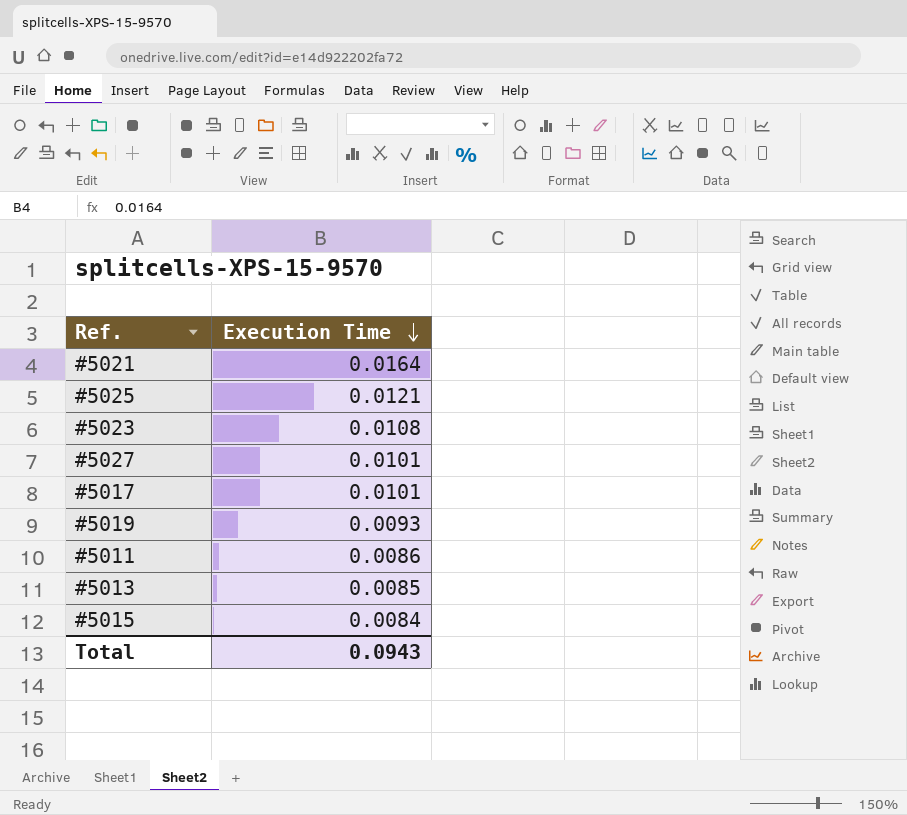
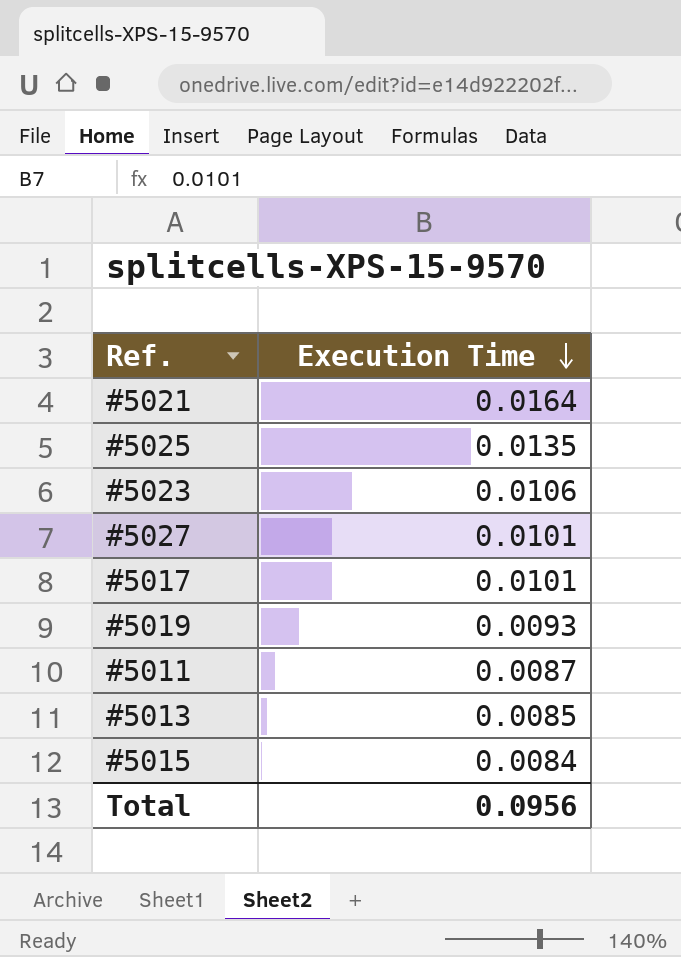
#5025 | Execution Time: 0.0121 -> 0.0135
#5023 | Execution Time: 0.0108 -> 0.0106
#5011 | Execution Time: 0.0086 -> 0.0087
Total | Execution Time: 0.0943 -> 0.0956

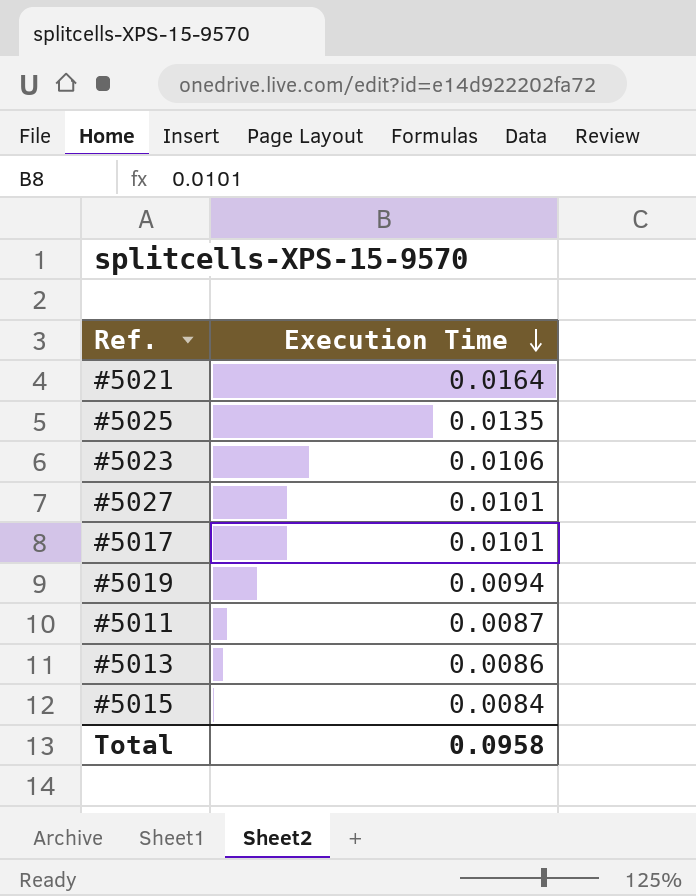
#5019 | Execution Time: 0.0093 -> 0.0094
#5013 | Execution Time: 0.0085 -> 0.0086
Total | Execution Time: 0.0956 -> 0.0958

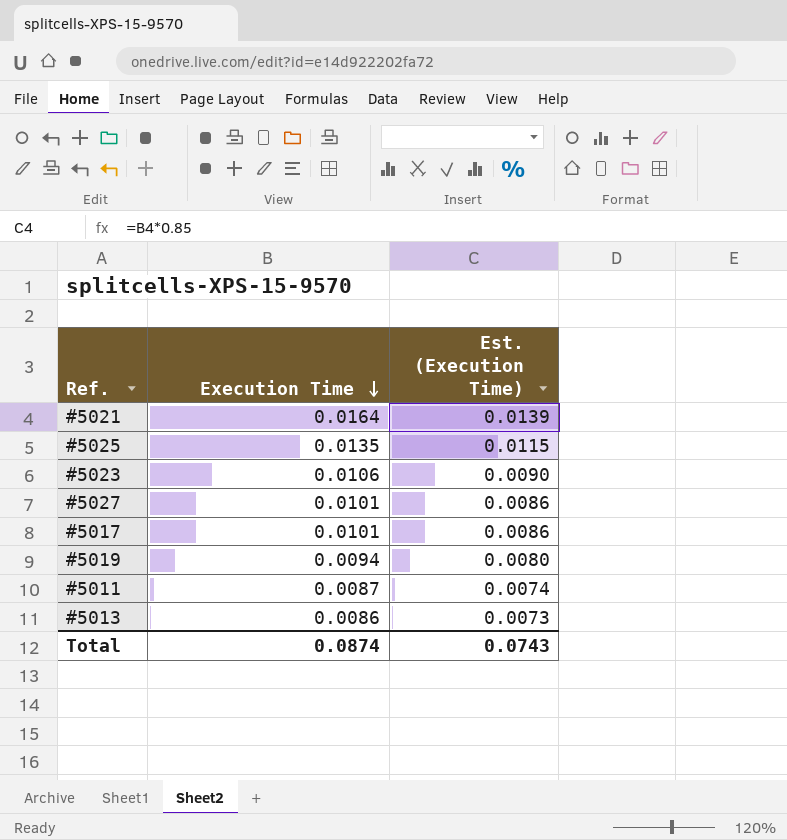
column Est. (Execution Time) | formula: none -> [Execution Time] * 0.85
row #5015: 0.0084 -> none
Total | Execution Time: 0.0958 -> 0.0874

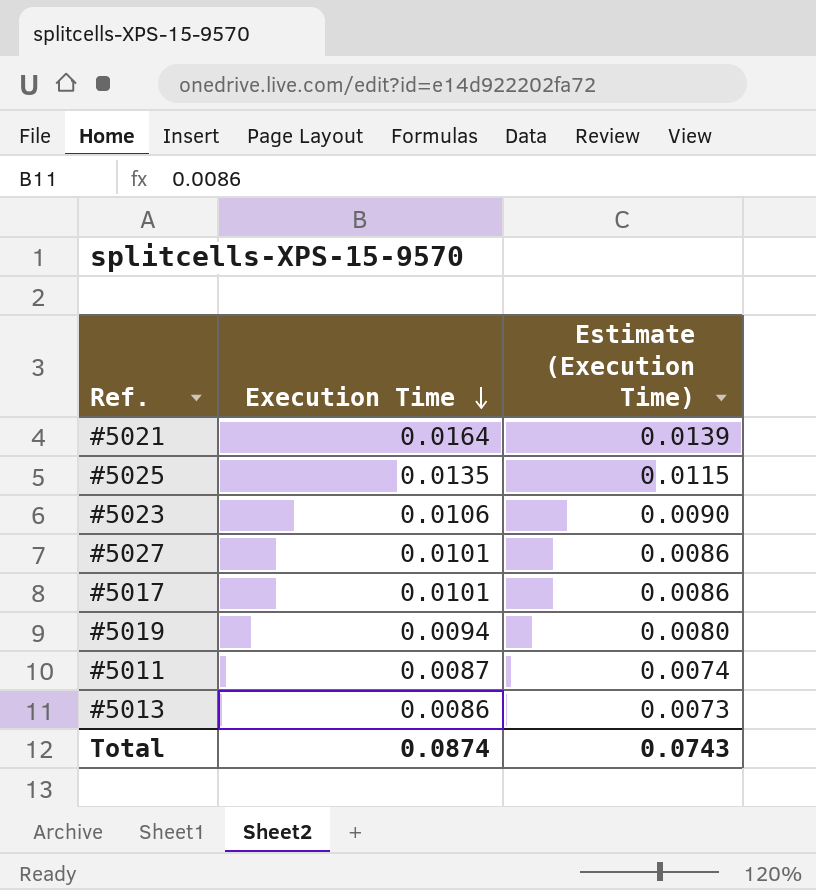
column name: Est. (Execution Time) -> Estimate (Execution Time)

